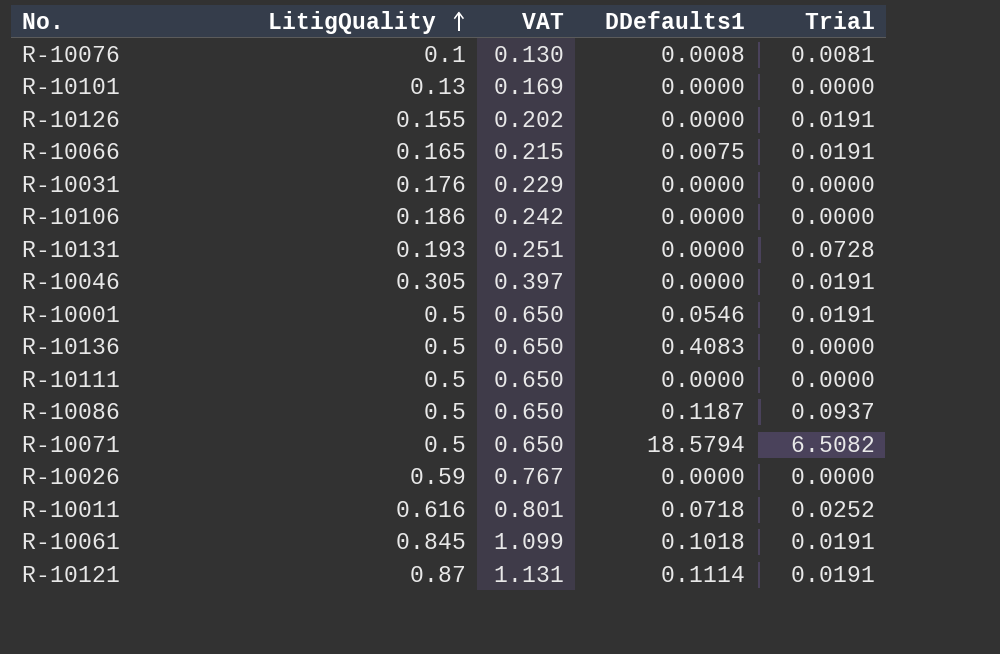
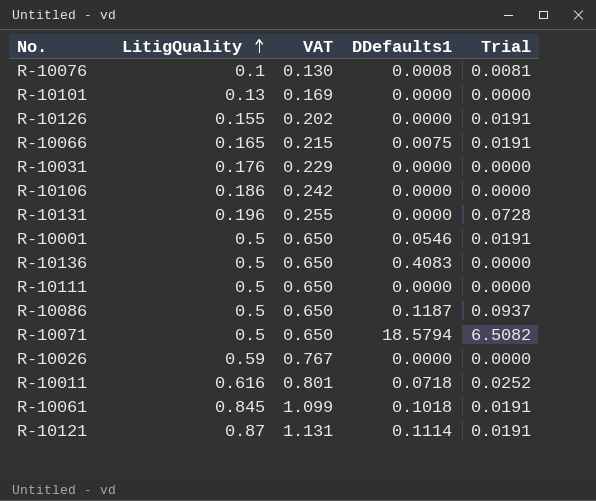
row R-10046: 0.305 | 0.397 | 0.0000 | 0.0191 -> none
R-10131 | LitigQuality: 0.193 -> 0.196
R-10131 | VAT: 0.251 -> 0.255

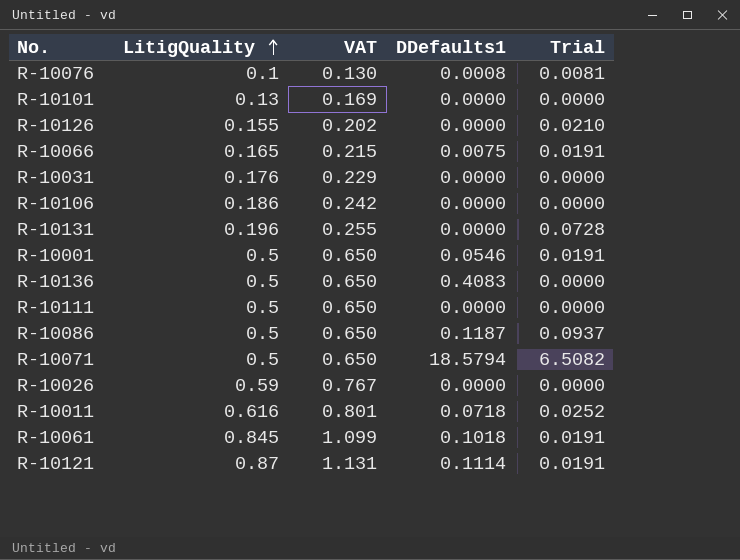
R-10126 | Trial: 0.0191 -> 0.0210

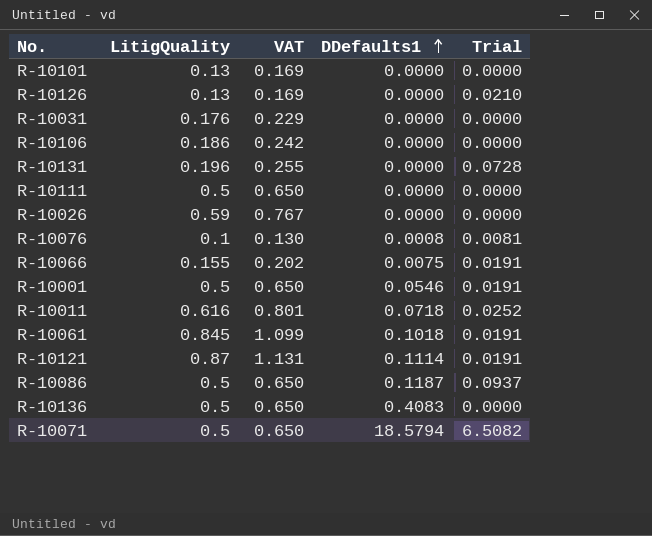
row order: LitigQuality ascending -> DDefaults1 ascending
R-10126 | LitigQuality: 0.155 -> 0.13
R-10126 | VAT: 0.202 -> 0.169
R-10066 | LitigQuality: 0.165 -> 0.155
R-10066 | VAT: 0.215 -> 0.202

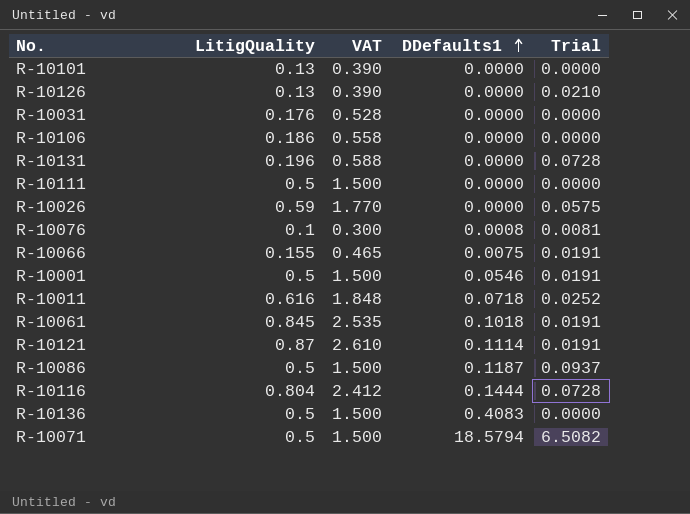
column VAT | formula: [LitigQuality] * 1.3 -> [LitigQuality] * 3
R-10026 | Trial: 0.0000 -> 0.0575
row R-10116: none -> 0.804 | 2.412 | 0.1444 | 0.0728

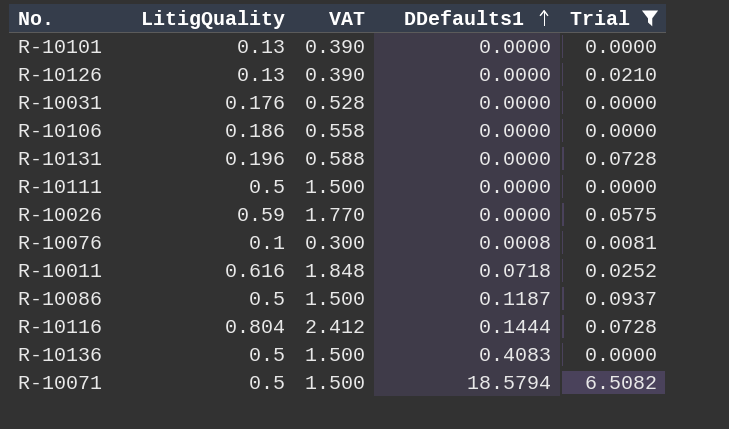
filter: none -> Trial != 0.0191

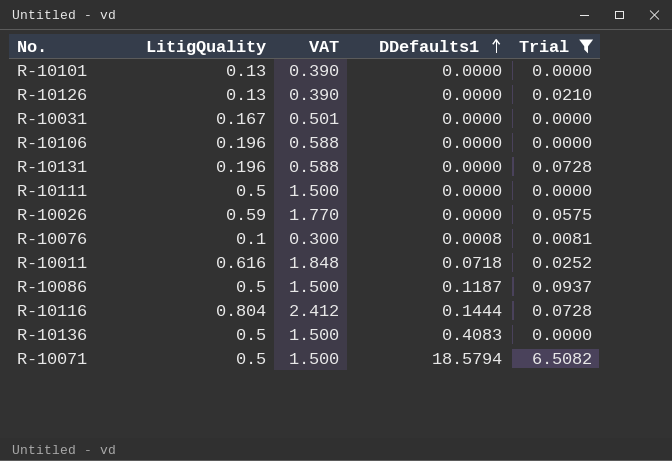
R-10031 | LitigQuality: 0.176 -> 0.167
R-10031 | VAT: 0.528 -> 0.501
R-10106 | LitigQuality: 0.186 -> 0.196
R-10106 | VAT: 0.558 -> 0.588

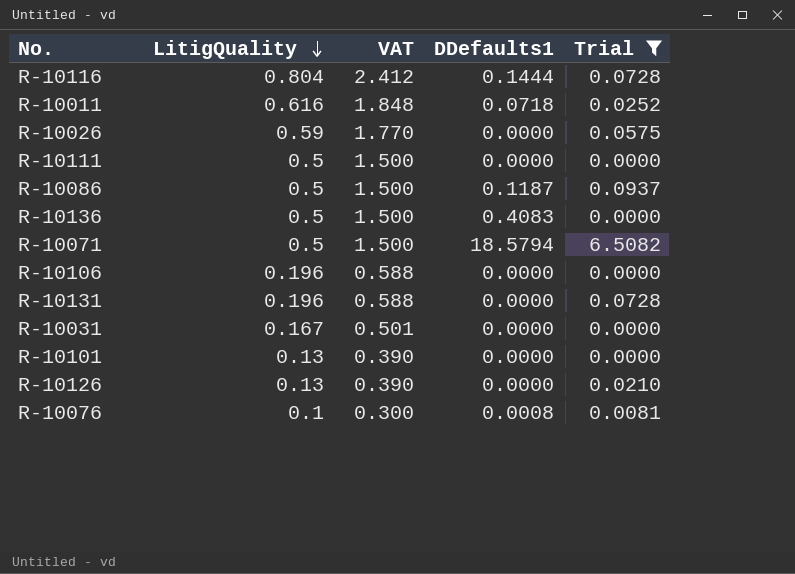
row order: DDefaults1 ascending -> LitigQuality descending

